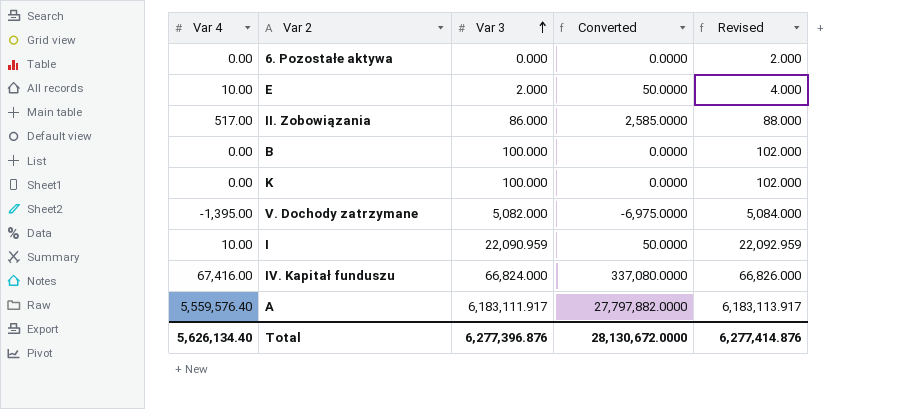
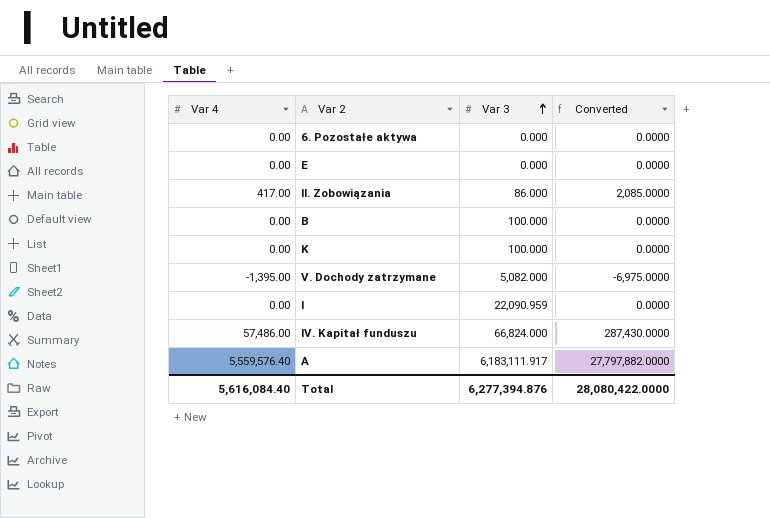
column Revised | formula: [Var 3] + 2 -> none
E | Var 4: 10.00 -> 0.00
E | Var 3: 2.000 -> 0.000
E | Converted: 50.0000 -> 0.0000
II. Zobowiązania | Var 4: 517.00 -> 417.00
II. Zobowiązania | Converted: 2,585.0000 -> 2,085.0000
I | Var 4: 10.00 -> 0.00
I | Converted: 50.0000 -> 0.0000
IV. Kapitał funduszu | Var 4: 67,416.00 -> 57,486.00
IV. Kapitał funduszu | Converted: 337,080.0000 -> 287,430.0000
Total | Var 4: 5,626,134.40 -> 5,616,084.40
Total | Var 3: 6,277,396.876 -> 6,277,394.876
Total | Converted: 28,130,672.0000 -> 28,080,422.0000

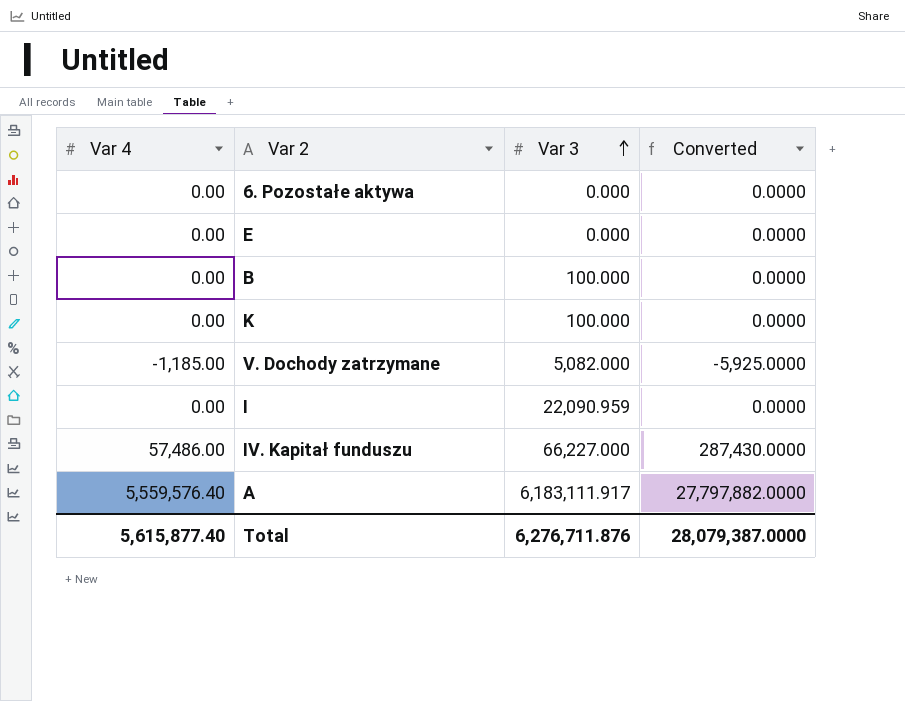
row II. Zobowiązania: 417.00 | 86.000 | 2,085.0000 -> none
V. Dochody zatrzymane | Var 4: -1,395.00 -> -1,185.00
V. Dochody zatrzymane | Converted: -6,975.0000 -> -5,925.0000
IV. Kapitał funduszu | Var 3: 66,824.000 -> 66,227.000
Total | Var 4: 5,616,084.40 -> 5,615,877.40
Total | Var 3: 6,277,394.876 -> 6,276,711.876
Total | Converted: 28,080,422.0000 -> 28,079,387.0000

